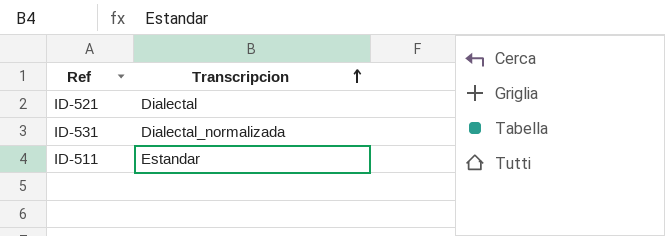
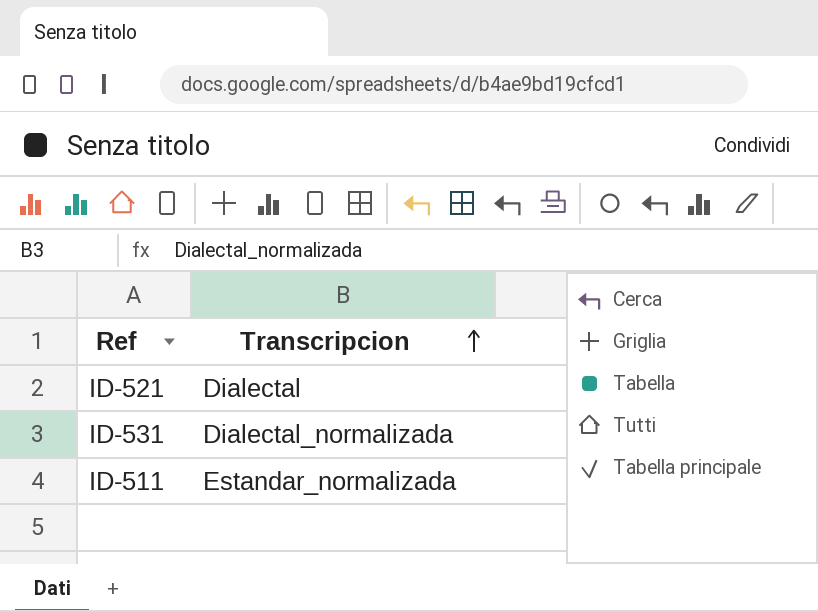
ID-511 | Transcripcion: Estandar -> Estandar_normalizada

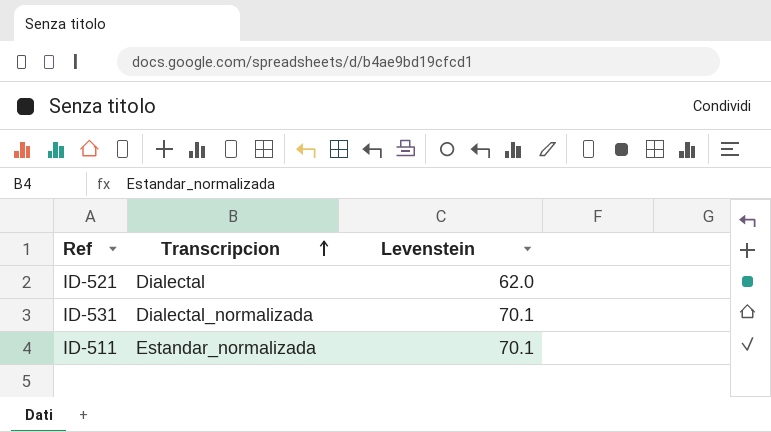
column Levenstein | position: none -> 3

